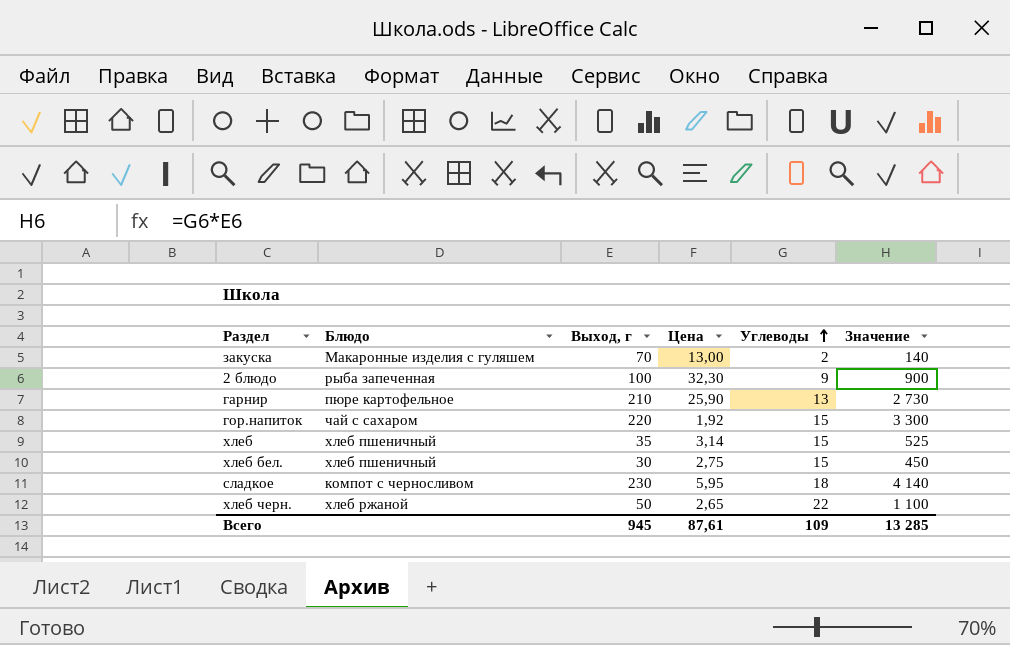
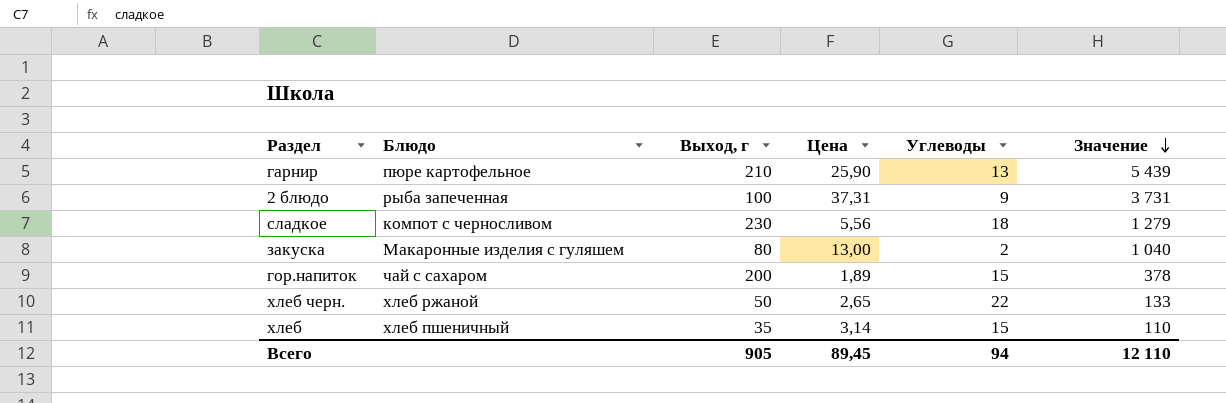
row order: Углеводы ascending -> Значение descending
column Значение | formula: [Выход, г] * [Углеводы] -> [Выход, г] * [Цена]
row хлеб бел.: хлеб пшеничный | 30 | 2,75 | 15 | 450 -> none
2 блюдо | Цена: 32,30 -> 37,31
сладкое | Цена: 5,95 -> 5,56
закуска | Выход, г: 70 -> 80
гор.напиток | Выход, г: 220 -> 200
гор.напиток | Цена: 1,92 -> 1,89
Всего | Выход, г: 945 -> 905
Всего | Цена: 87,61 -> 89,45
Всего | Углеводы: 109 -> 94
Всего | Значение: 13 285 -> 12 110

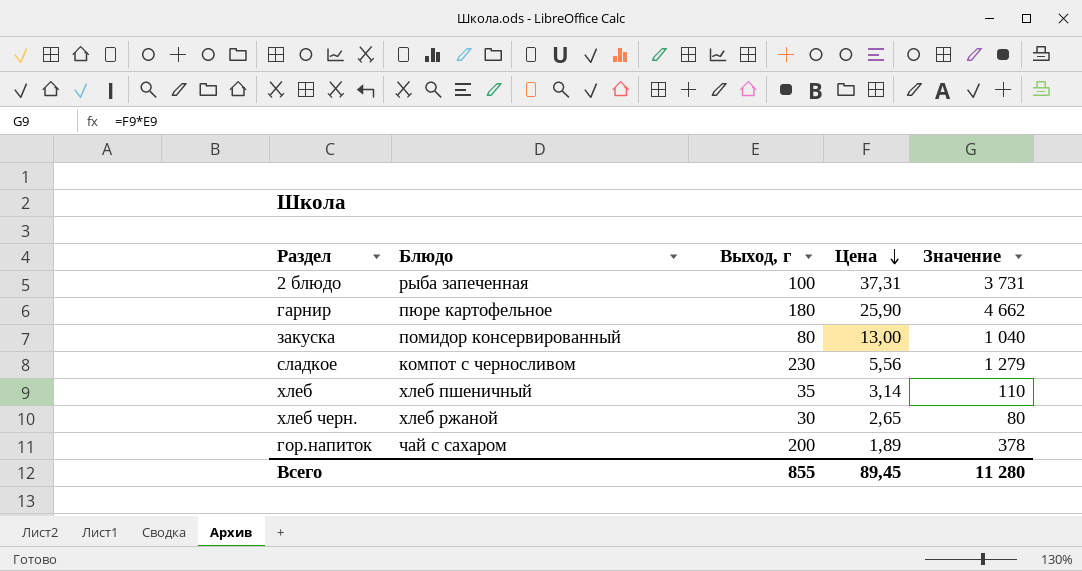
row order: Значение descending -> Цена descending
column Углеводы | position: 5 -> none
гарнир | Выход, г: 210 -> 180
гарнир | Значение: 5 439 -> 4 662
закуска | Блюдо: Макаронные изделия с гуляшем -> помидор консервированный
хлеб черн. | Выход, г: 50 -> 30
хлеб черн. | Значение: 133 -> 80
Всего | Выход, г: 905 -> 855
Всего | Значение: 12 110 -> 11 280

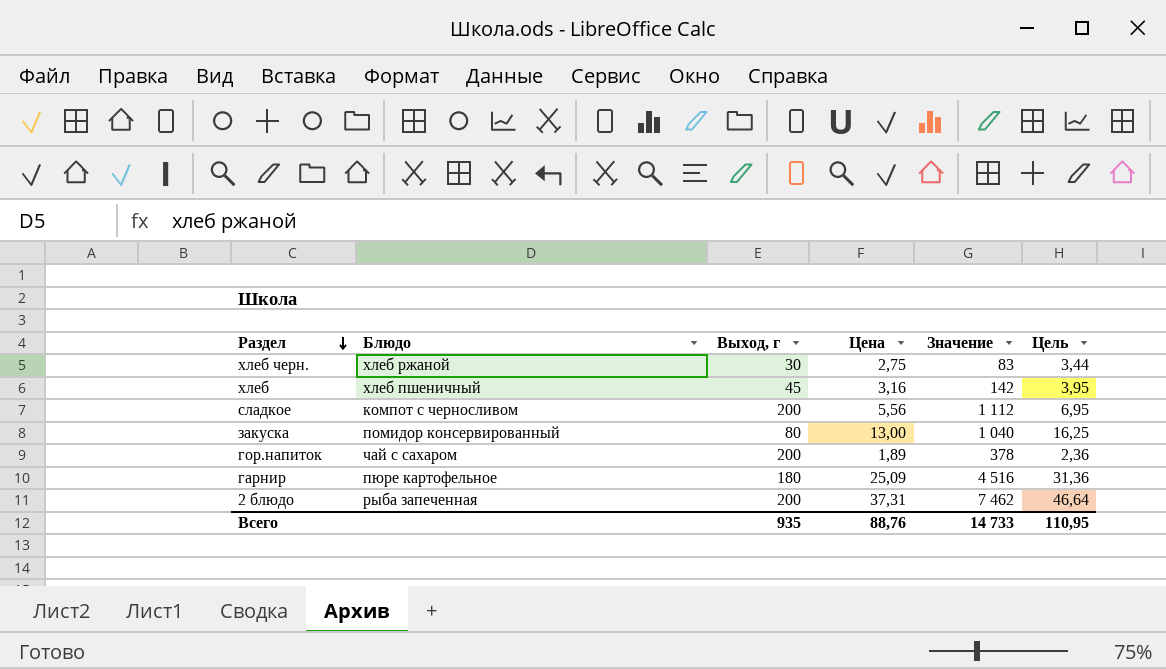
row order: Цена descending -> Раздел descending
column Цель | formula: none -> [Цена] * 1,25
хлеб черн. | Цена: 2,65 -> 2,75
хлеб черн. | Значение: 80 -> 83
хлеб | Выход, г: 35 -> 45
хлеб | Цена: 3,14 -> 3,16
хлеб | Значение: 110 -> 142
сладкое | Выход, г: 230 -> 200
сладкое | Значение: 1 279 -> 1 112
гарнир | Цена: 25,90 -> 25,09
гарнир | Значение: 4 662 -> 4 516
2 блюдо | Выход, г: 100 -> 200
2 блюдо | Значение: 3 731 -> 7 462
Всего | Выход, г: 855 -> 935
Всего | Цена: 89,45 -> 88,76
Всего | Значение: 11 280 -> 14 733

